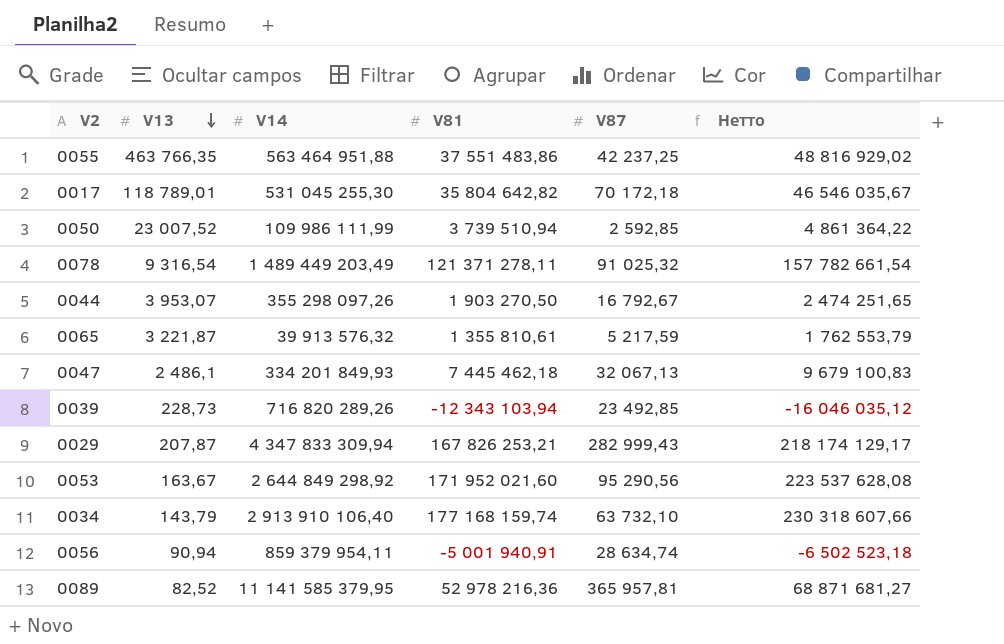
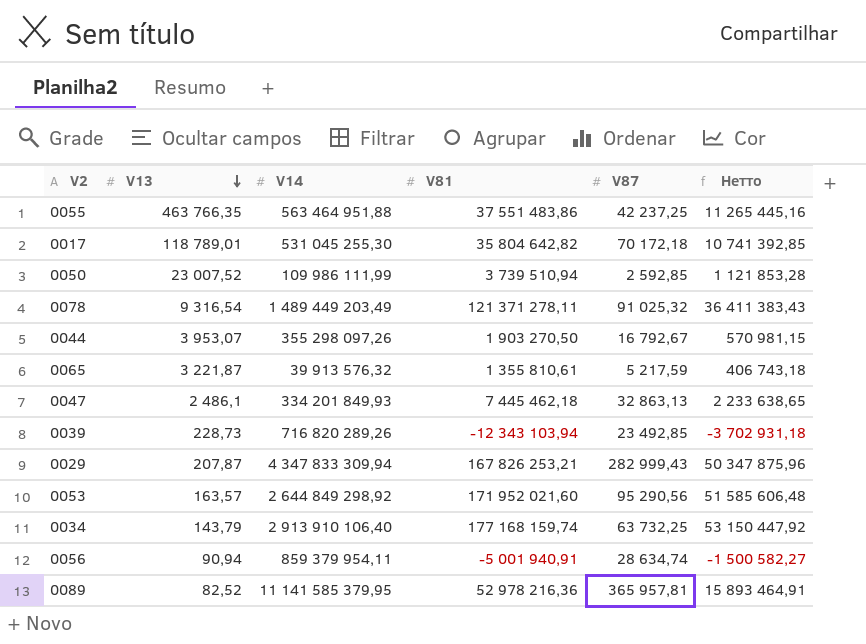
column Нетто | formula: [V81] * 1,3 -> [V81] * 0,3
0047 | V87: 32 067,13 -> 32 863,13
0053 | V13: 163,67 -> 163,57
0034 | V87: 63 732,10 -> 63 732,25

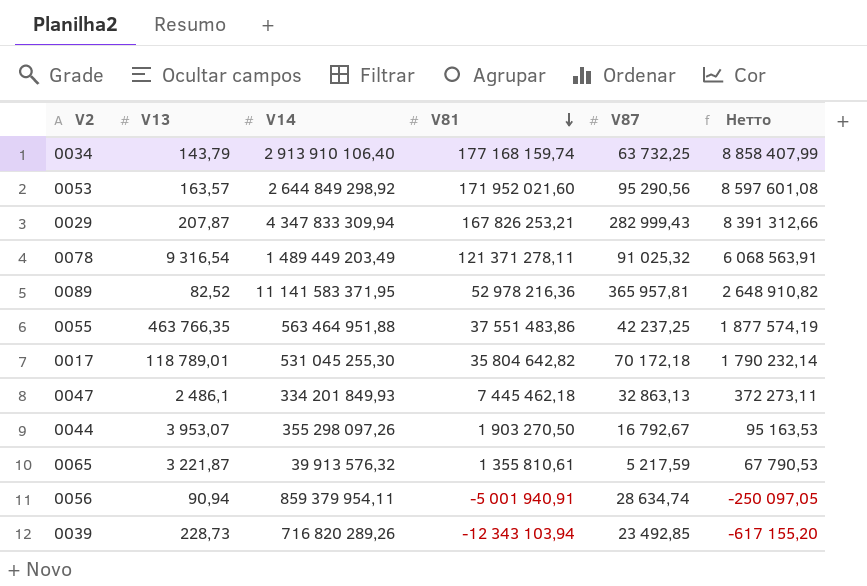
row order: V13 descending -> V81 descending
column Нетто | formula: [V81] * 0,3 -> [V81] * 0,05
row 0050: 23 007,52 | 109 986 111,99 | 3 739 510,94 | 2 592,85 | 1 121 853,28 -> none
0089 | V14: 11 141 585 379,95 -> 11 141 583 371,95

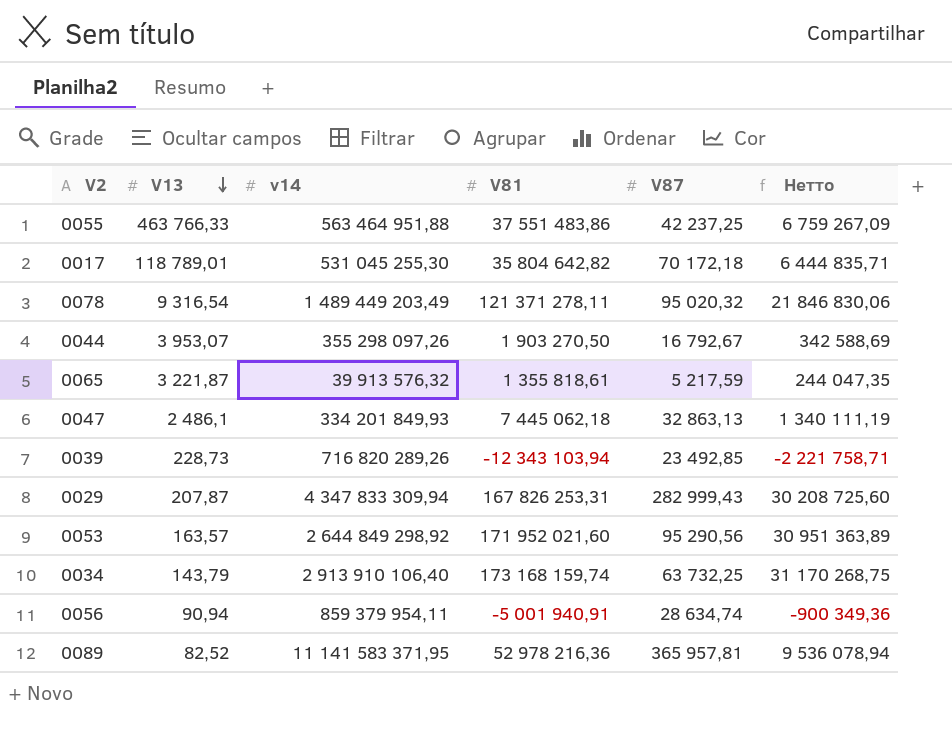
row order: V81 descending -> V13 descending
column name: V14 -> v14
column Нетто | formula: [V81] * 0,05 -> [V81] * 0,18
0055 | V13: 463 766,35 -> 463 766,33
0078 | V87: 91 025,32 -> 95 020,32
0065 | V81: 1 355 810,61 -> 1 355 818,61
0047 | V81: 7 445 462,18 -> 7 445 062,18
0029 | V81: 167 826 253,21 -> 167 826 253,31
0034 | V81: 177 168 159,74 -> 173 168 159,74

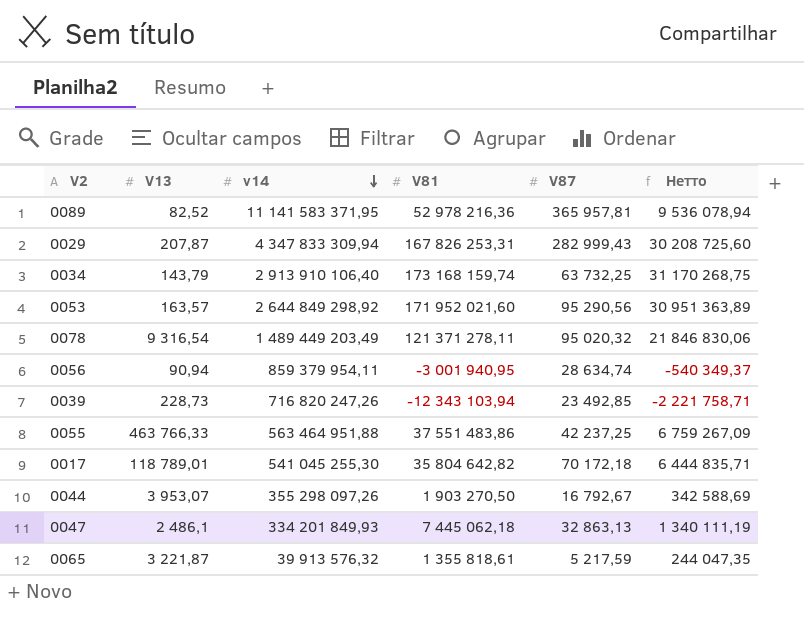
row order: V13 descending -> v14 descending
0056 | V81: -5 001 940,91 -> -3 001 940,95
0056 | Нетто: -900 349,36 -> -540 349,37
0039 | v14: 716 820 289,26 -> 716 820 247,26
0017 | v14: 531 045 255,30 -> 541 045 255,30

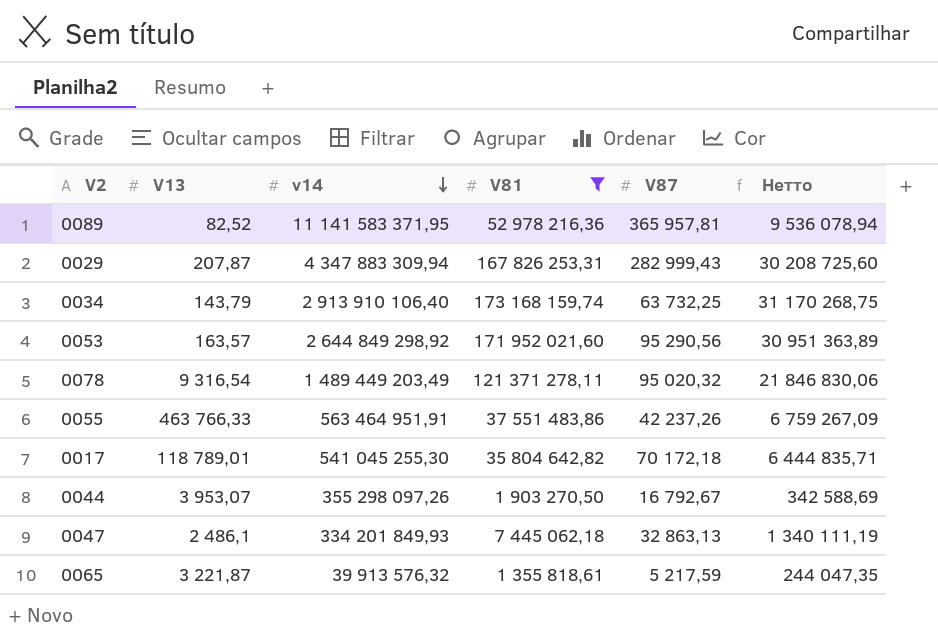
filter: none -> V81 >= 1 355 818,61
0029 | v14: 4 347 833 309,94 -> 4 347 883 309,94
0055 | v14: 563 464 951,88 -> 563 464 951,91
0055 | V87: 42 237,25 -> 42 237,26

